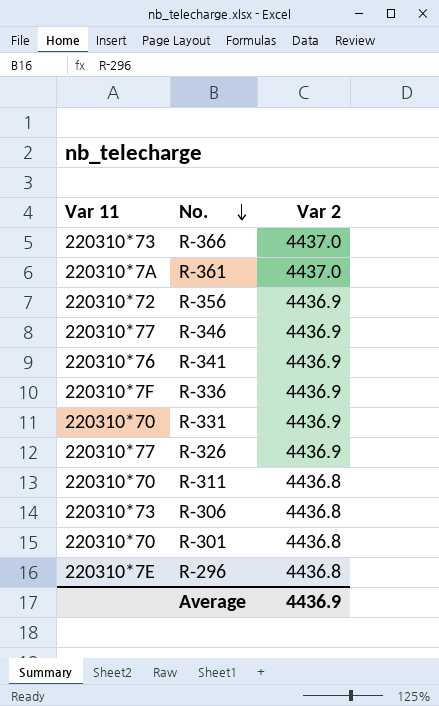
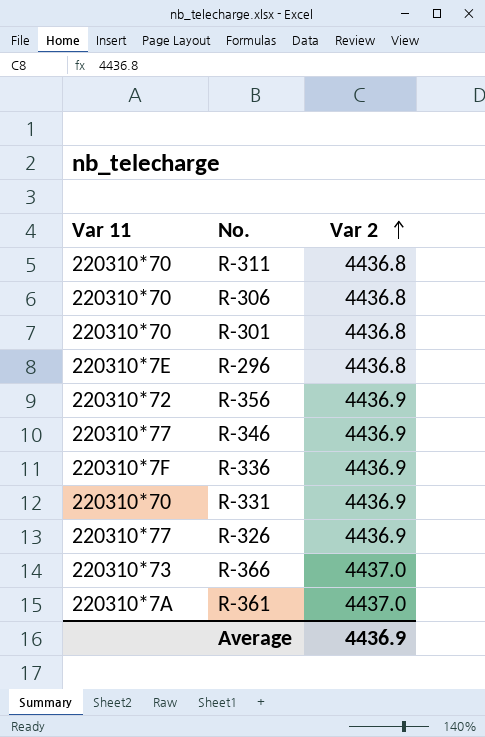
row order: No. descending -> Var 2 ascending
row R-341: 220310*76 | 4436.9 -> none
R-306 | Var 11: 220310*73 -> 220310*70

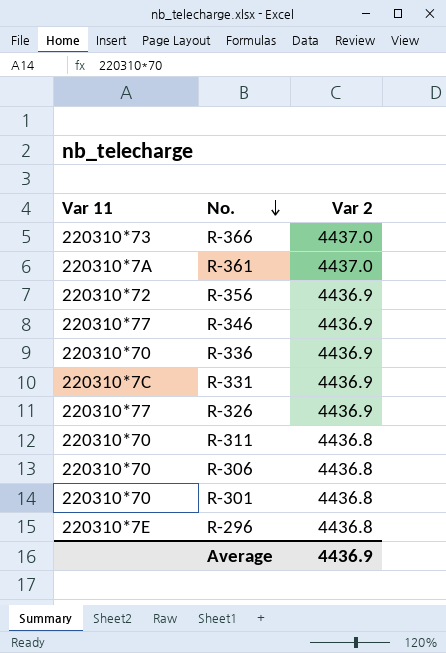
row order: Var 2 ascending -> No. descending
R-336 | Var 11: 220310*7F -> 220310*70
R-331 | Var 11: 220310*70 -> 220310*7C

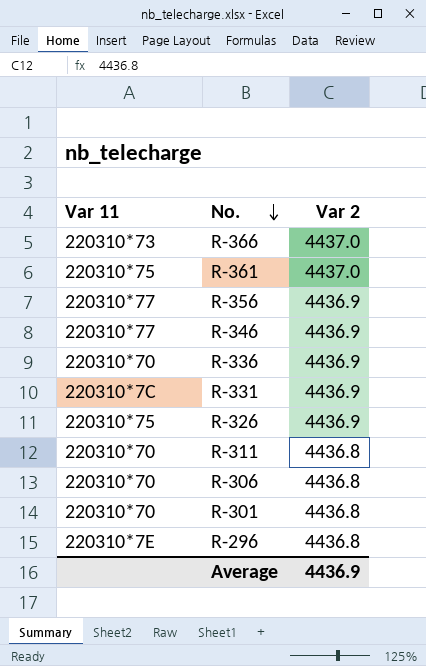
R-361 | Var 11: 220310*7A -> 220310*75
R-356 | Var 11: 220310*72 -> 220310*77
R-326 | Var 11: 220310*77 -> 220310*75

